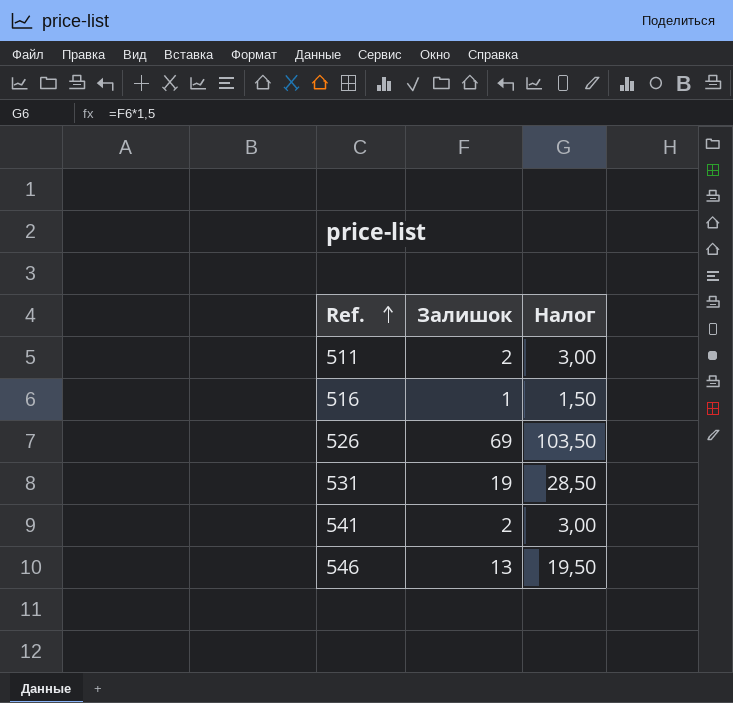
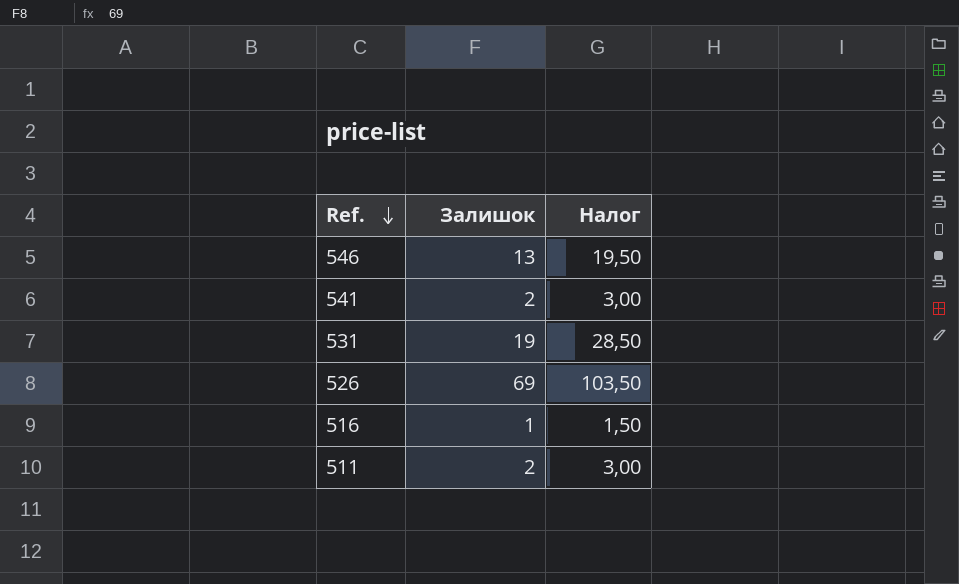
row order: Ref. ascending -> Ref. descending

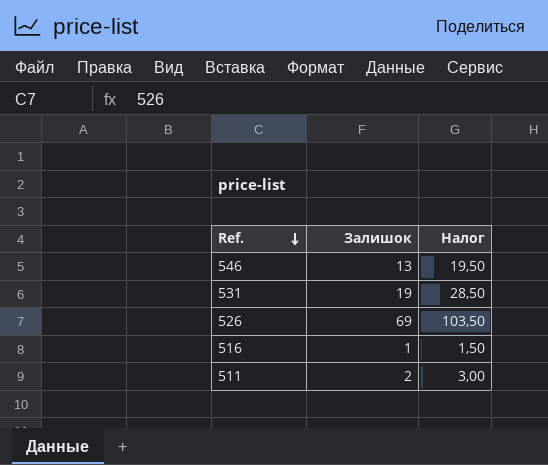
row 541: 2 | 3,00 -> none

